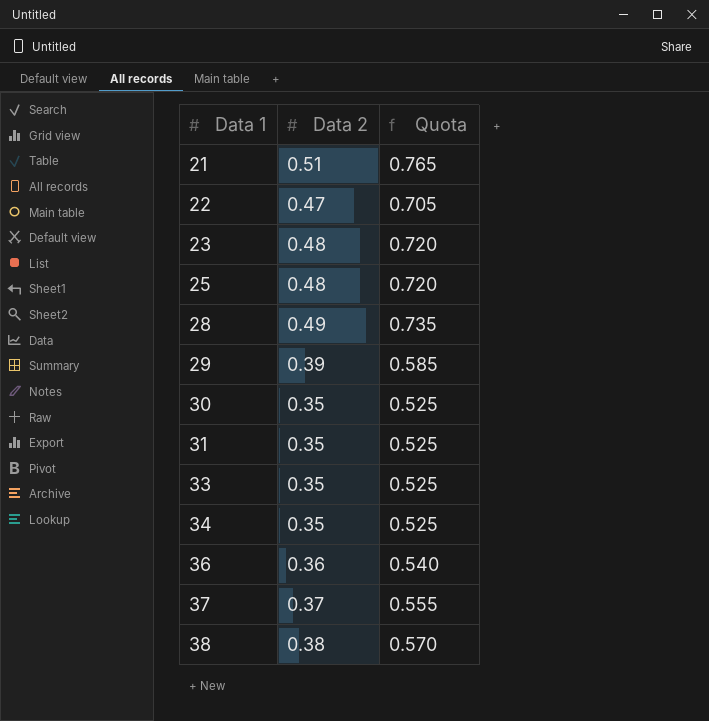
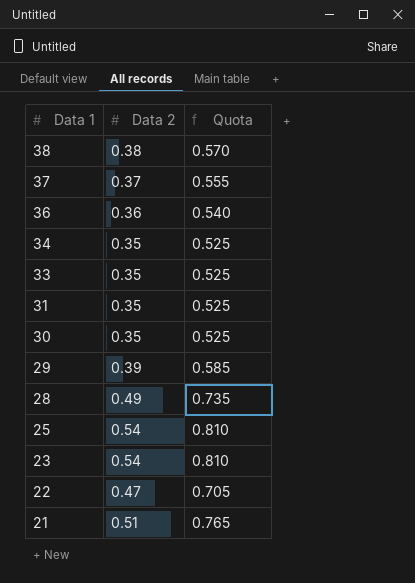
row order: Data 1 ascending -> Data 1 descending
25 | Data 2: 0.48 -> 0.54
25 | Quota: 0.720 -> 0.810
23 | Data 2: 0.48 -> 0.54
23 | Quota: 0.720 -> 0.810

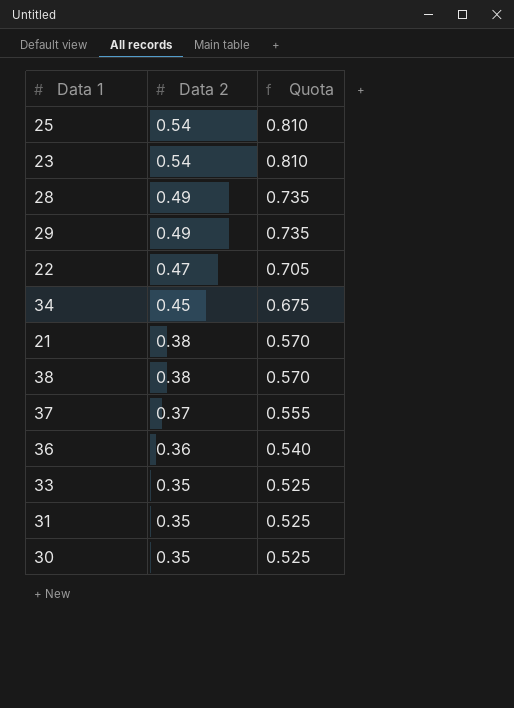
row order: Data 1 descending -> Data 2 descending
29 | Data 2: 0.39 -> 0.49
29 | Quota: 0.585 -> 0.735
34 | Data 2: 0.35 -> 0.45
34 | Quota: 0.525 -> 0.675
21 | Data 2: 0.51 -> 0.38
21 | Quota: 0.765 -> 0.570

